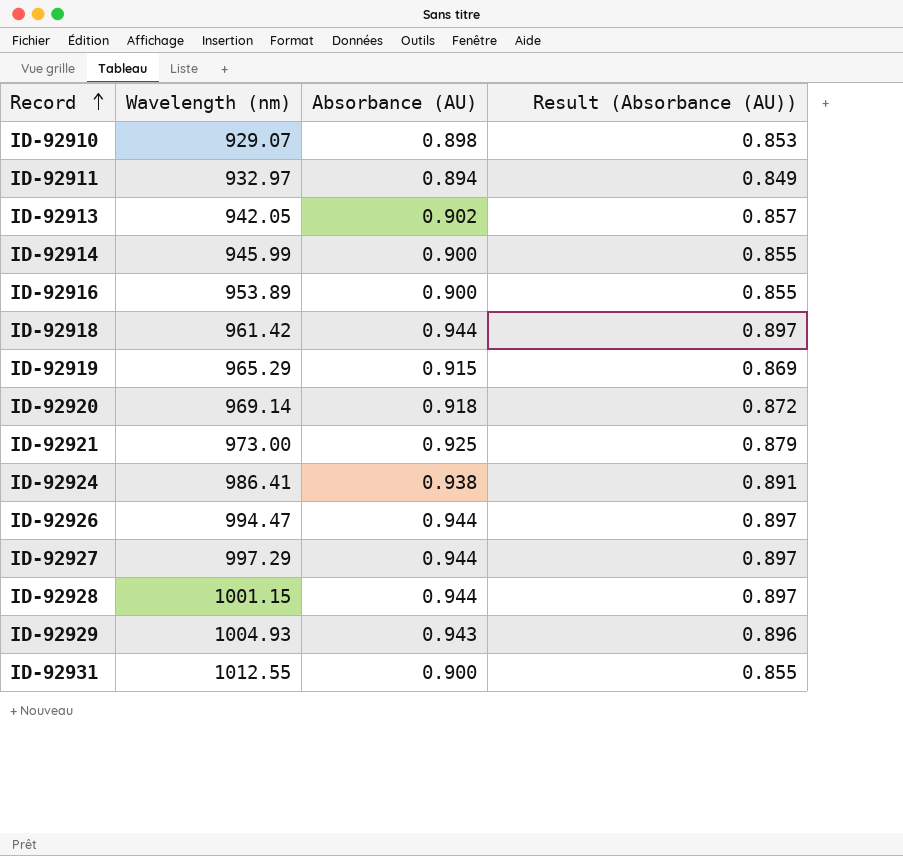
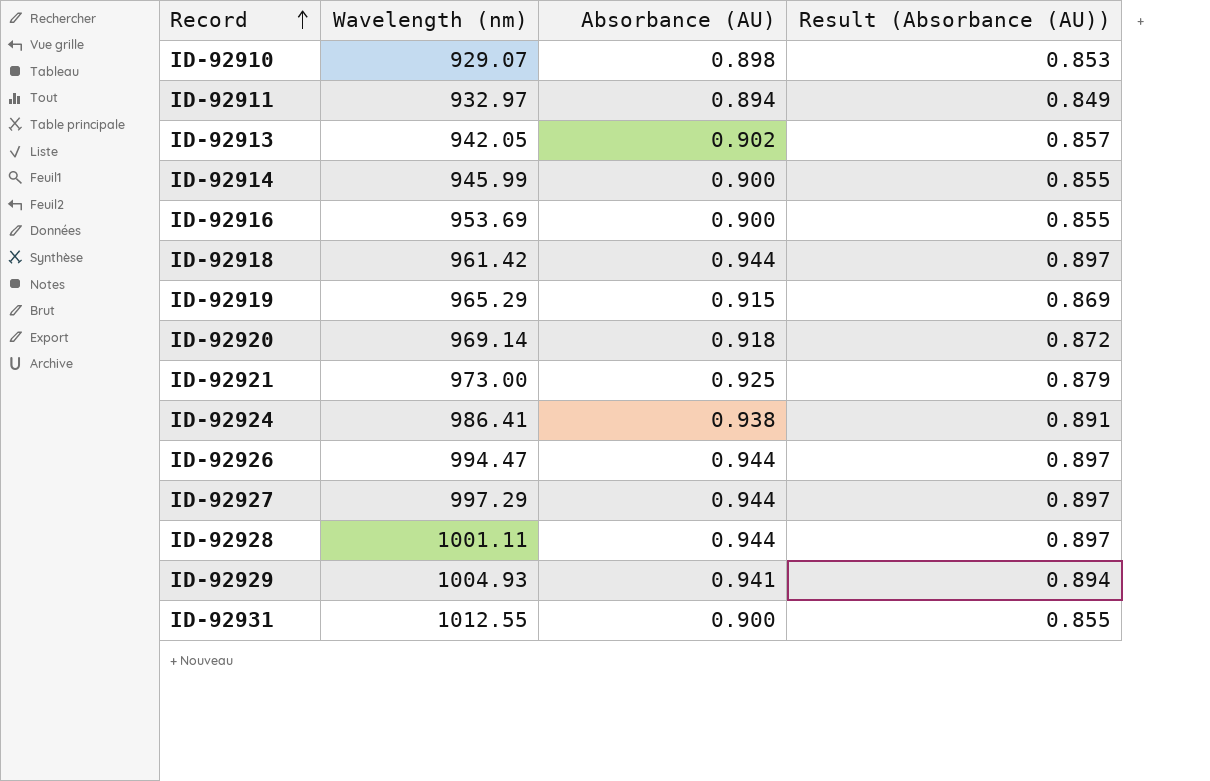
ID-92916 | Wavelength (nm): 953.89 -> 953.69
ID-92928 | Wavelength (nm): 1001.15 -> 1001.11
ID-92929 | Absorbance (AU): 0.943 -> 0.941
ID-92929 | Result (Absorbance (AU)): 0.896 -> 0.894

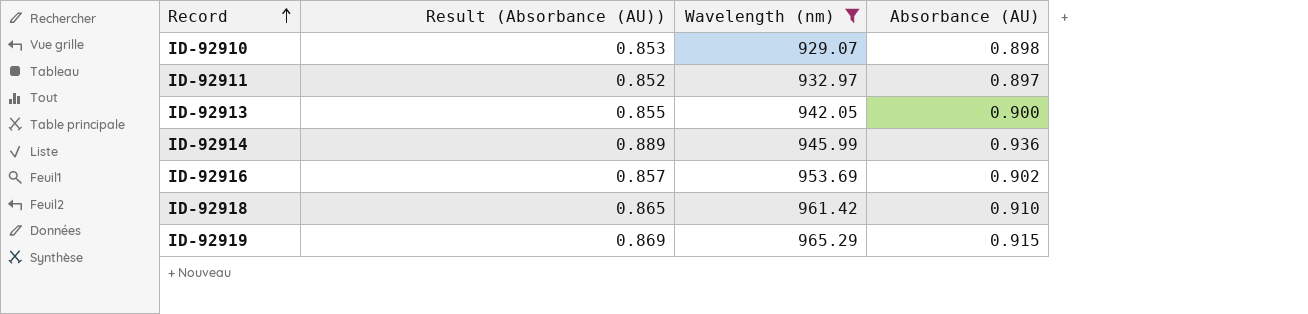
filter: none -> Wavelength (nm) <= 965.29
column Result (Absorbance (AU)) | position: 4 -> 2
ID-92911 | Result (Absorbance (AU)): 0.849 -> 0.852
ID-92911 | Absorbance (AU): 0.894 -> 0.897
ID-92913 | Result (Absorbance (AU)): 0.857 -> 0.855
ID-92913 | Absorbance (AU): 0.902 -> 0.900
ID-92914 | Result (Absorbance (AU)): 0.855 -> 0.889
ID-92914 | Absorbance (AU): 0.900 -> 0.936
ID-92916 | Result (Absorbance (AU)): 0.855 -> 0.857
ID-92916 | Absorbance (AU): 0.900 -> 0.902
ID-92918 | Result (Absorbance (AU)): 0.897 -> 0.865
ID-92918 | Absorbance (AU): 0.944 -> 0.910

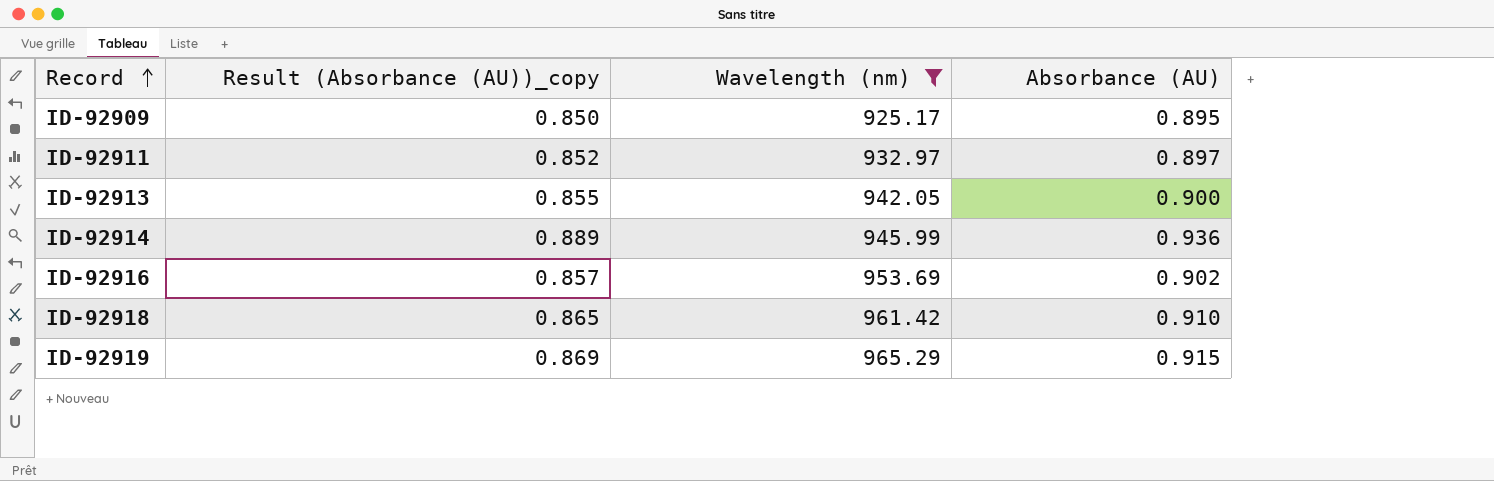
column name: Result (Absorbance (AU)) -> Result (Absorbance (AU))_copy
row ID-92910: 0.853 | 929.07 | 0.898 -> none
row ID-92909: none -> 0.850 | 925.17 | 0.895

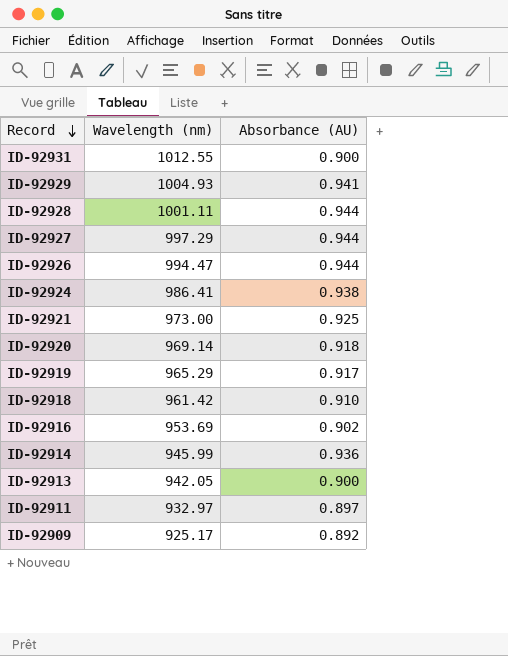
filter: Wavelength (nm) <= 965.29 -> none
row order: Record ascending -> Record descending
column Result (Absorbance (AU))_copy | formula: [Absorbance (AU)] * 0.95 -> none
ID-92919 | Absorbance (AU): 0.915 -> 0.917
ID-92909 | Absorbance (AU): 0.895 -> 0.892

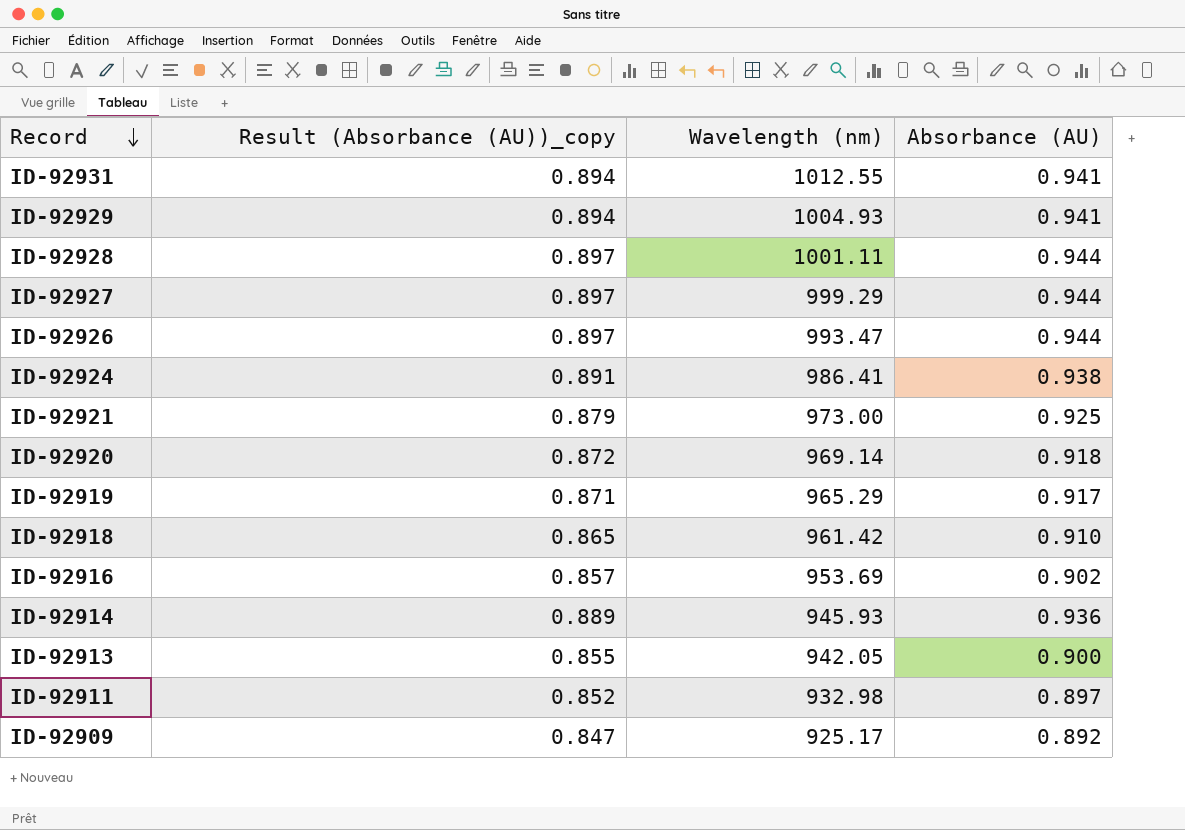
column Result (Absorbance (AU))_copy | formula: none -> [Absorbance (AU)] * 0.95
ID-92931 | Absorbance (AU): 0.900 -> 0.941
ID-92927 | Wavelength (nm): 997.29 -> 999.29
ID-92926 | Wavelength (nm): 994.47 -> 993.47
ID-92914 | Wavelength (nm): 945.99 -> 945.93
ID-92911 | Wavelength (nm): 932.97 -> 932.98

